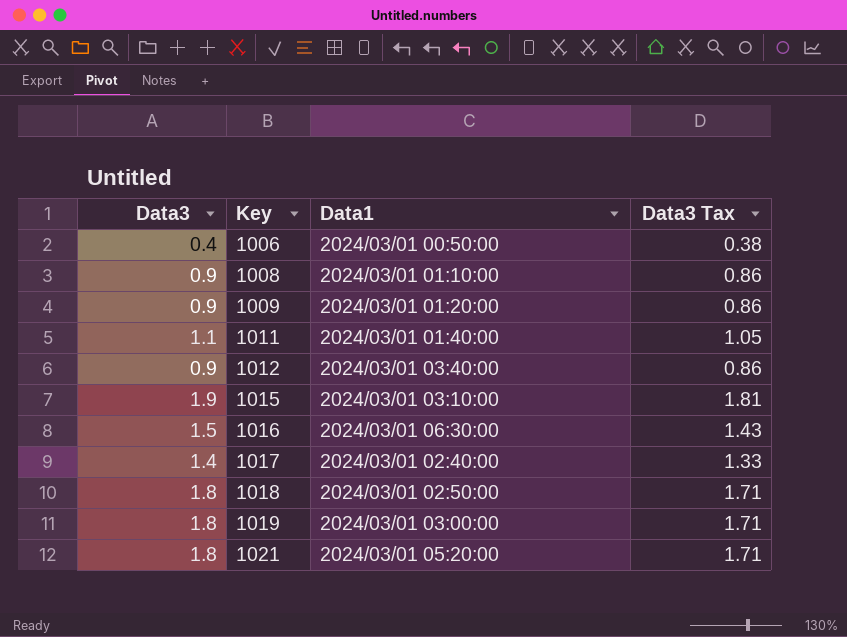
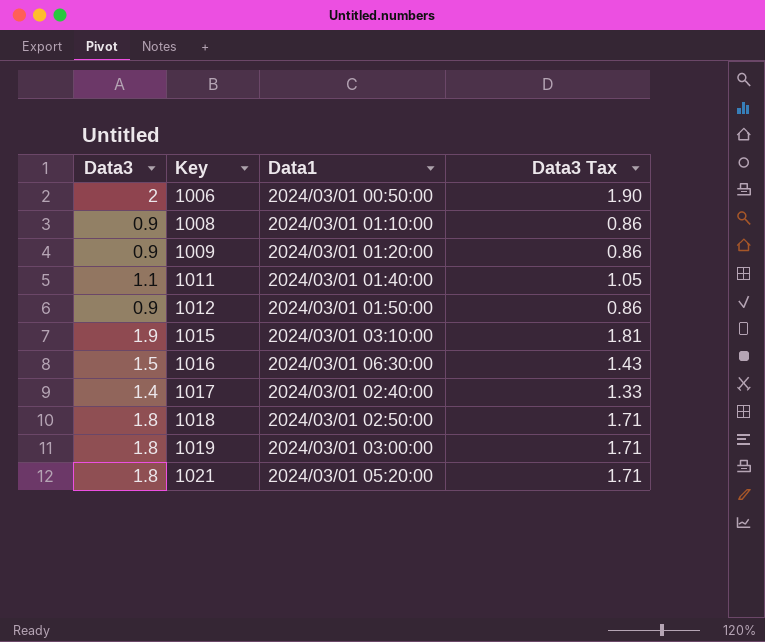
1006 | Data3: 0.4 -> 2
1006 | Data3 Tax: 0.38 -> 1.90
1012 | Data1: 2024/03/01 03:40:00 -> 2024/03/01 01:50:00

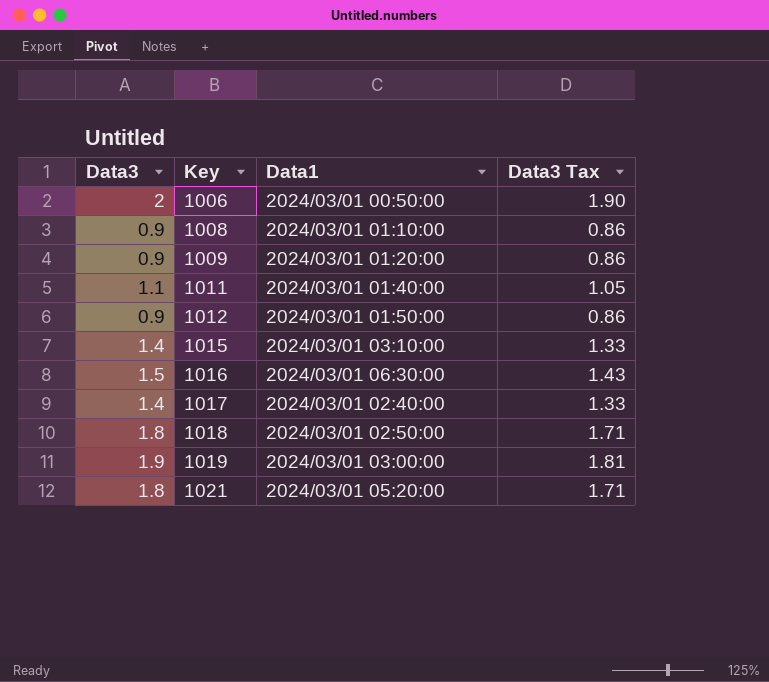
1015 | Data3: 1.9 -> 1.4
1015 | Data3 Tax: 1.81 -> 1.33
1019 | Data3: 1.8 -> 1.9
1019 | Data3 Tax: 1.71 -> 1.81

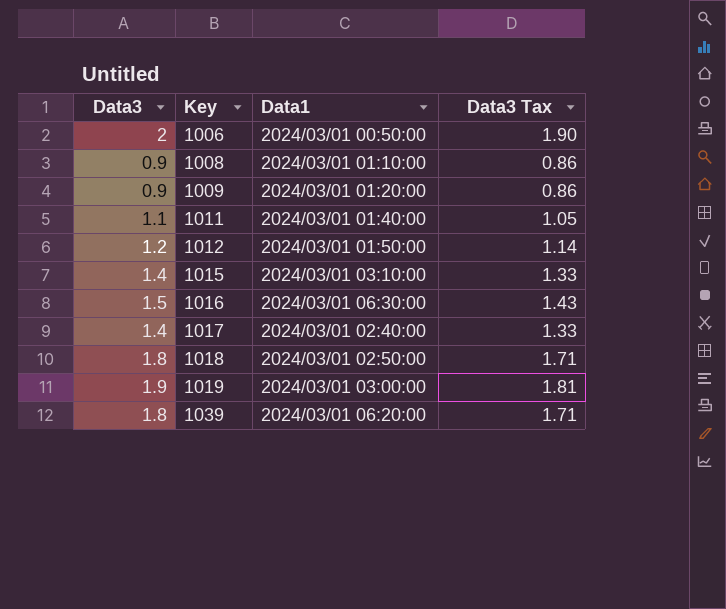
row 1021: 1.8 | 2024/03/01 05:20:00 | 1.71 -> none
1012 | Data3: 0.9 -> 1.2
1012 | Data3 Tax: 0.86 -> 1.14
row 1039: none -> 1.8 | 2024/03/01 06:20:00 | 1.71

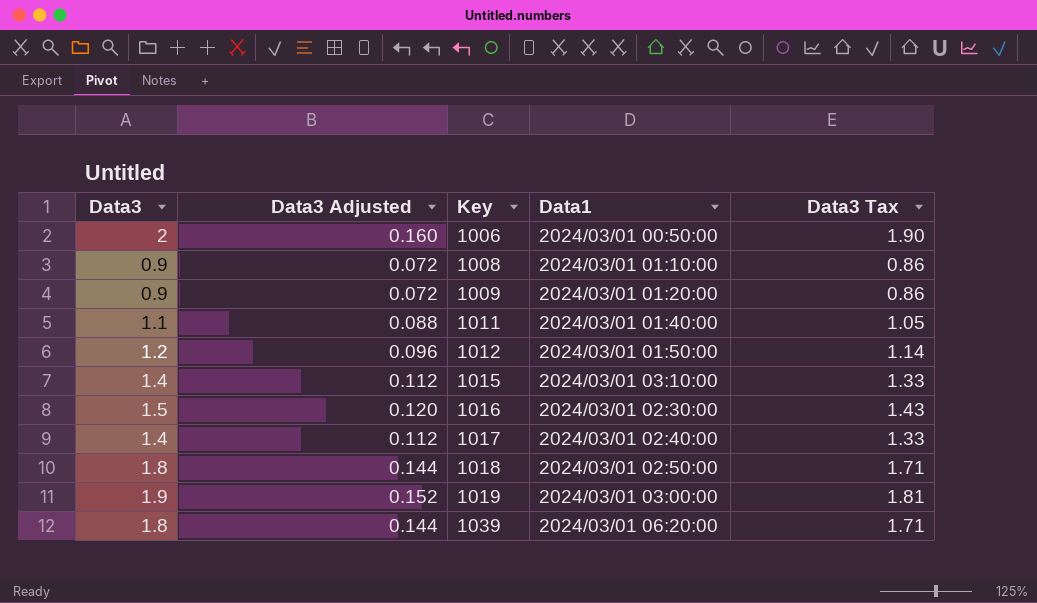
column Data3 Adjusted | formula: none -> [Data3] * 0.08
1016 | Data1: 2024/03/01 06:30:00 -> 2024/03/01 02:30:00

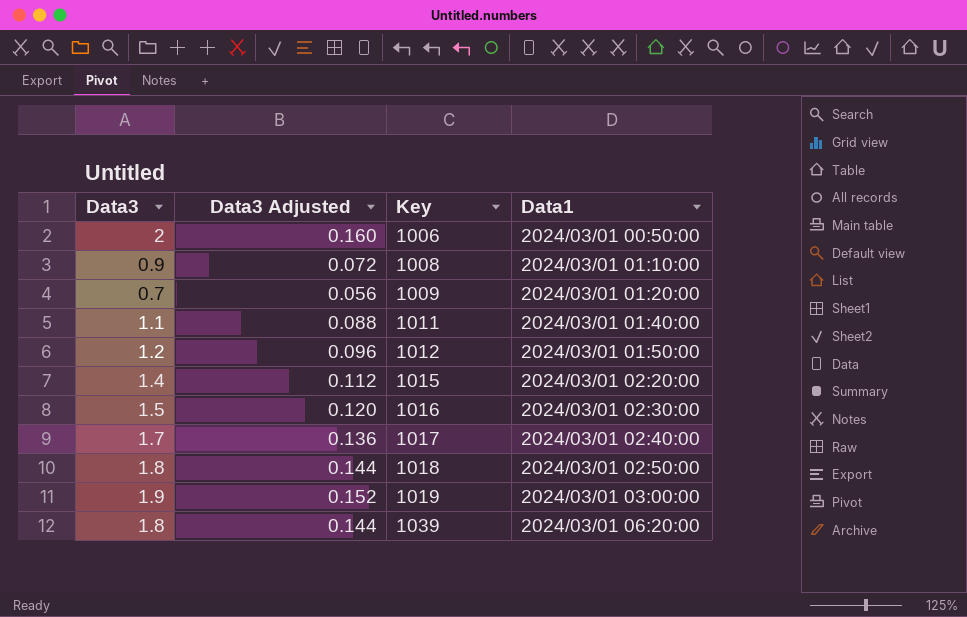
column Data3 Tax | formula: [Data3] * 0.95 -> none
1009 | Data3: 0.9 -> 0.7
1009 | Data3 Adjusted: 0.072 -> 0.056
1015 | Data1: 2024/03/01 03:10:00 -> 2024/03/01 02:20:00
1017 | Data3: 1.4 -> 1.7
1017 | Data3 Adjusted: 0.112 -> 0.136

